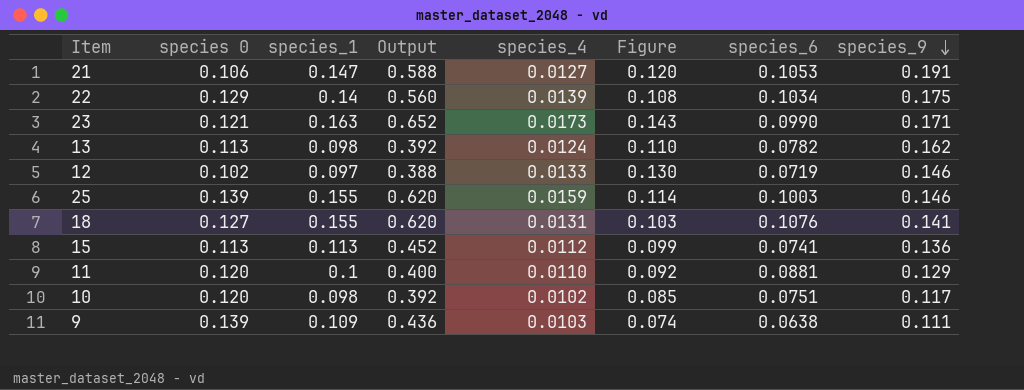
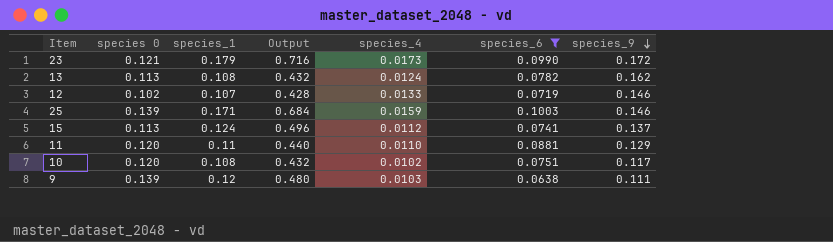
filter: none -> species_6 <= 0.1003
column Figure | formula: [species_4] / [species 0] -> none
23 | species_1: 0.163 -> 0.179
23 | Output: 0.652 -> 0.716
23 | species_9: 0.171 -> 0.172
13 | species_1: 0.098 -> 0.108
13 | Output: 0.392 -> 0.432
12 | species_1: 0.097 -> 0.107
12 | Output: 0.388 -> 0.428
25 | species_1: 0.155 -> 0.171
25 | Output: 0.620 -> 0.684
15 | species_1: 0.113 -> 0.124
15 | Output: 0.452 -> 0.496
15 | species_9: 0.136 -> 0.137
11 | species_1: 0.1 -> 0.11
11 | Output: 0.400 -> 0.440
10 | species_1: 0.098 -> 0.108
10 | Output: 0.392 -> 0.432
9 | species_1: 0.109 -> 0.12
9 | Output: 0.436 -> 0.480

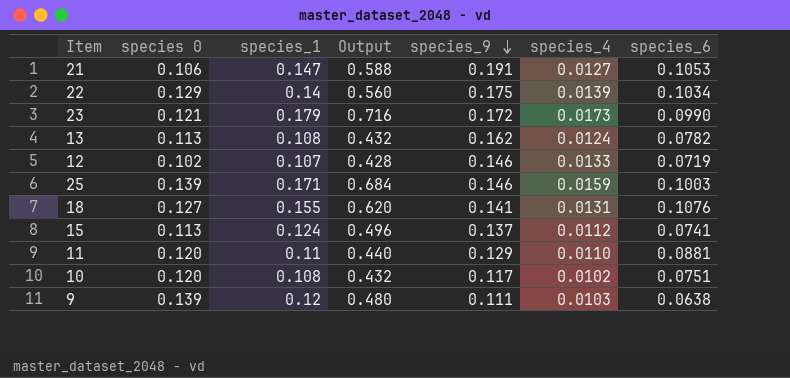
filter: species_6 <= 0.1003 -> none
column species_9 | position: 7 -> 5

